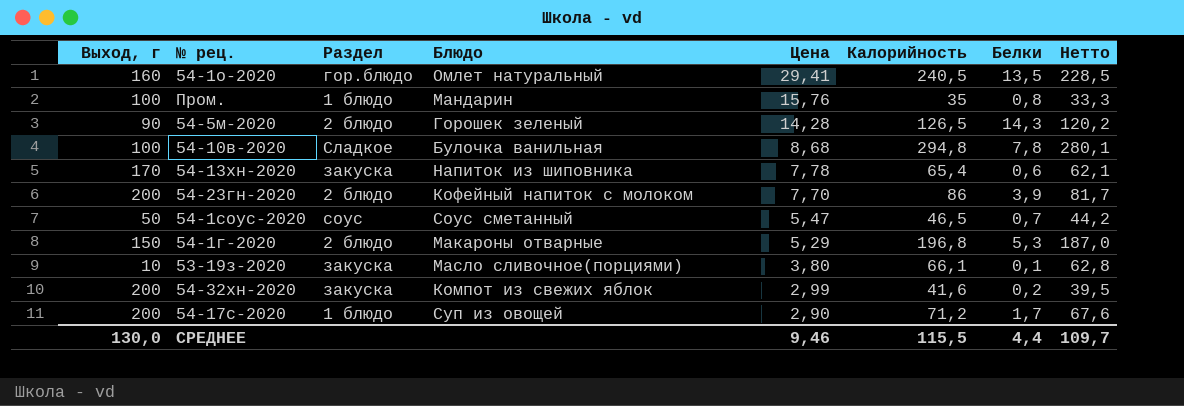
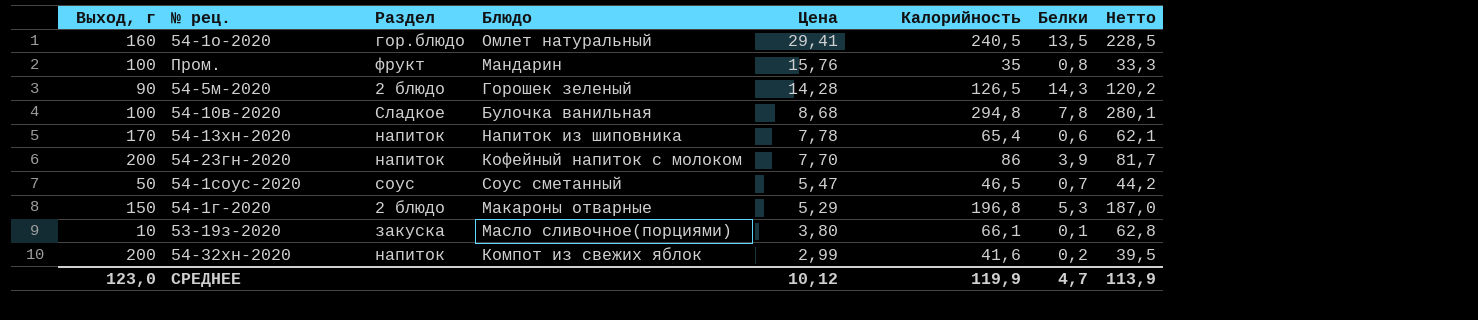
row 54-17с-2020: 200 | 1 блюдо | Суп из овощей | 2,90 | 71,2 | 1,7 | 67,6 -> none
Пром. | Раздел: 1 блюдо -> фрукт
54-13хн-2020 | Раздел: закуска -> напиток
54-23гн-2020 | Раздел: 2 блюдо -> напиток
54-32хн-2020 | Раздел: закуска -> напиток
СРЕДНЕЕ | Выход, г: 130,0 -> 123,0
СРЕДНЕЕ | Цена: 9,46 -> 10,12
СРЕДНЕЕ | Калорийность: 115,5 -> 119,9
СРЕДНЕЕ | Белки: 4,4 -> 4,7
СРЕДНЕЕ | Нетто: 109,7 -> 113,9

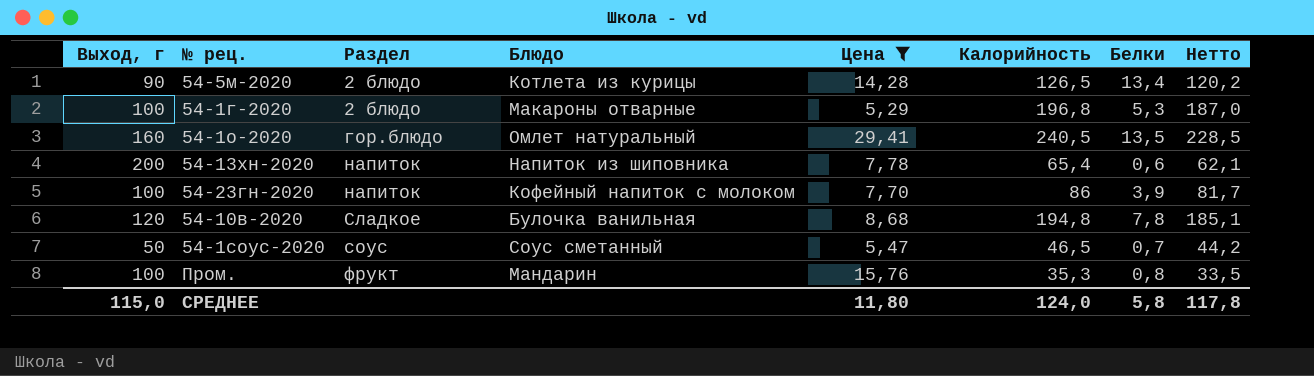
filter: none -> Цена >= 5,29
row order: Цена descending -> Раздел ascending
54-5м-2020 | Блюдо: Горошек зеленый -> Котлета из курицы
54-5м-2020 | Белки: 14,3 -> 13,4
54-1г-2020 | Выход, г: 150 -> 100
54-13хн-2020 | Выход, г: 170 -> 200
54-23гн-2020 | Выход, г: 200 -> 100
54-10в-2020 | Выход, г: 100 -> 120
54-10в-2020 | Калорийность: 294,8 -> 194,8
54-10в-2020 | Нетто: 280,1 -> 185,1
Пром. | Калорийность: 35 -> 35,3
Пром. | Нетто: 33,3 -> 33,5
СРЕДНЕЕ | Выход, г: 123,0 -> 115,0
СРЕДНЕЕ | Цена: 10,12 -> 11,80
СРЕДНЕЕ | Калорийность: 119,9 -> 124,0
СРЕДНЕЕ | Белки: 4,7 -> 5,8
СРЕДНЕЕ | Нетто: 113,9 -> 117,8

